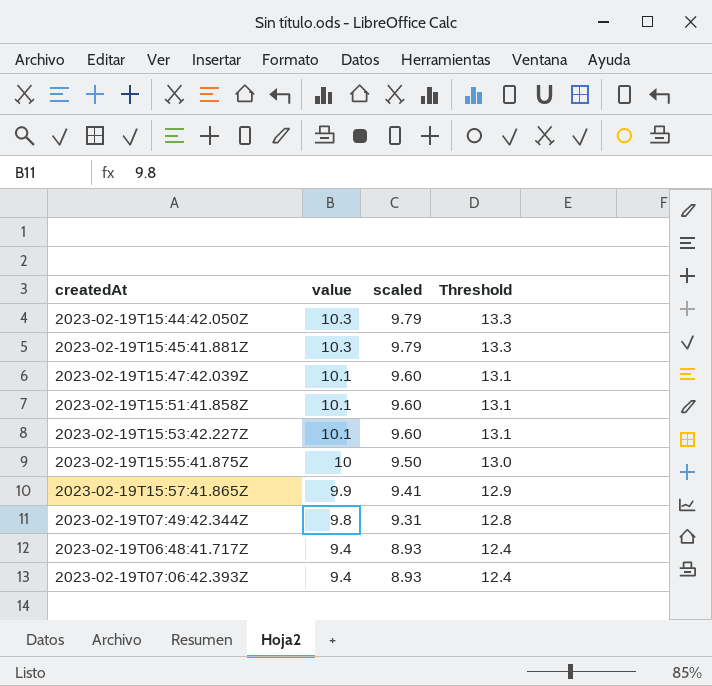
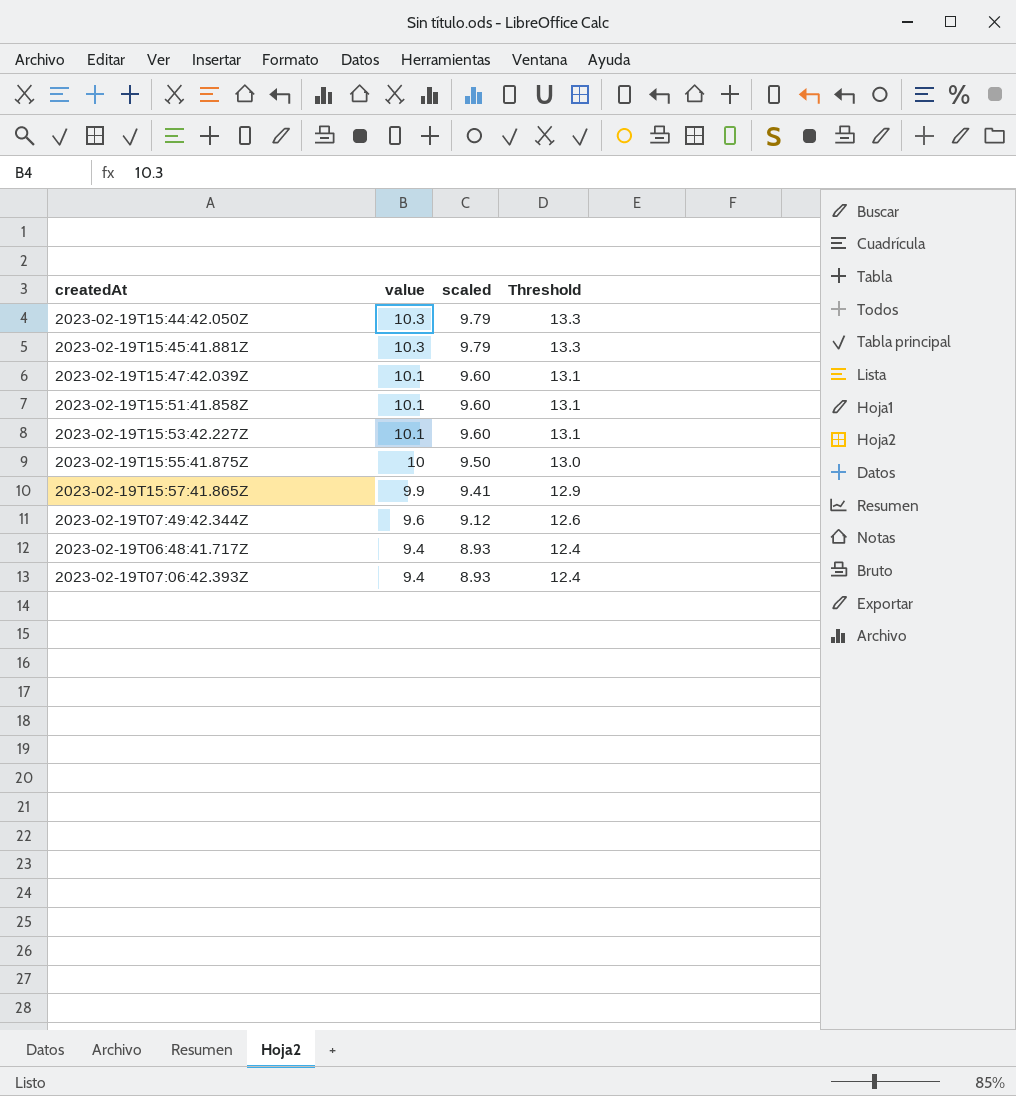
2023-02-19T07:49:42.344Z | value: 9.8 -> 9.6
2023-02-19T07:49:42.344Z | scaled: 9.31 -> 9.12
2023-02-19T07:49:42.344Z | Threshold: 12.8 -> 12.6

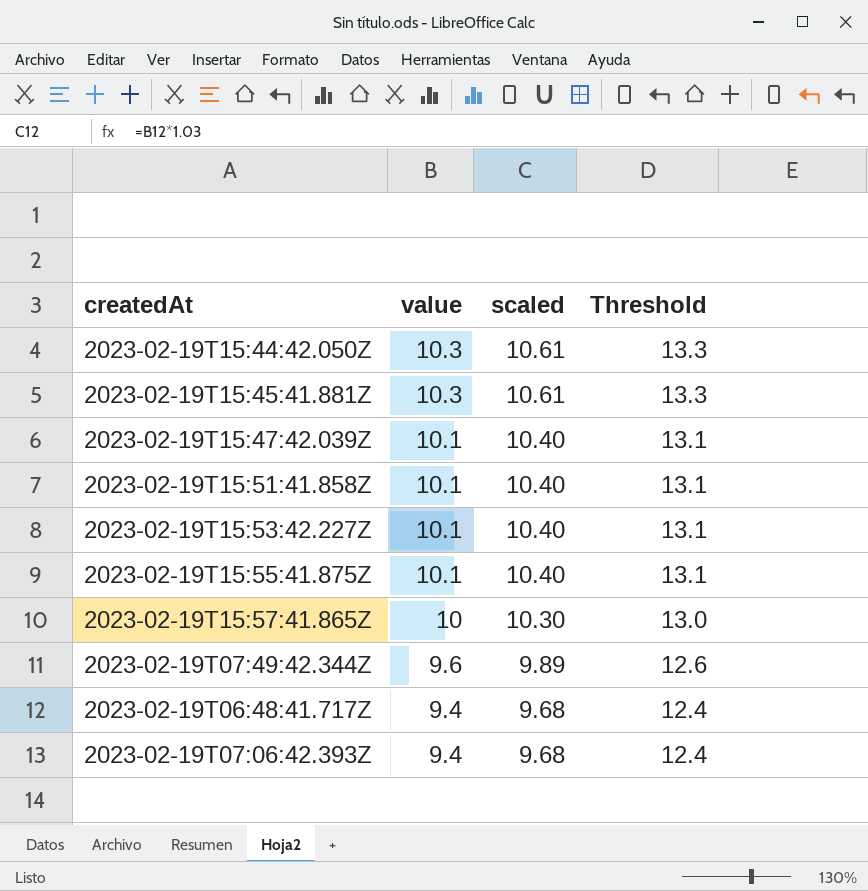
column scaled | formula: [value] * 0.95 -> [value] * 1.03
2023-02-19T15:55:41.875Z | value: 10 -> 10.1
2023-02-19T15:55:41.875Z | Threshold: 13.0 -> 13.1
2023-02-19T15:57:41.865Z | value: 9.9 -> 10
2023-02-19T15:57:41.865Z | Threshold: 12.9 -> 13.0

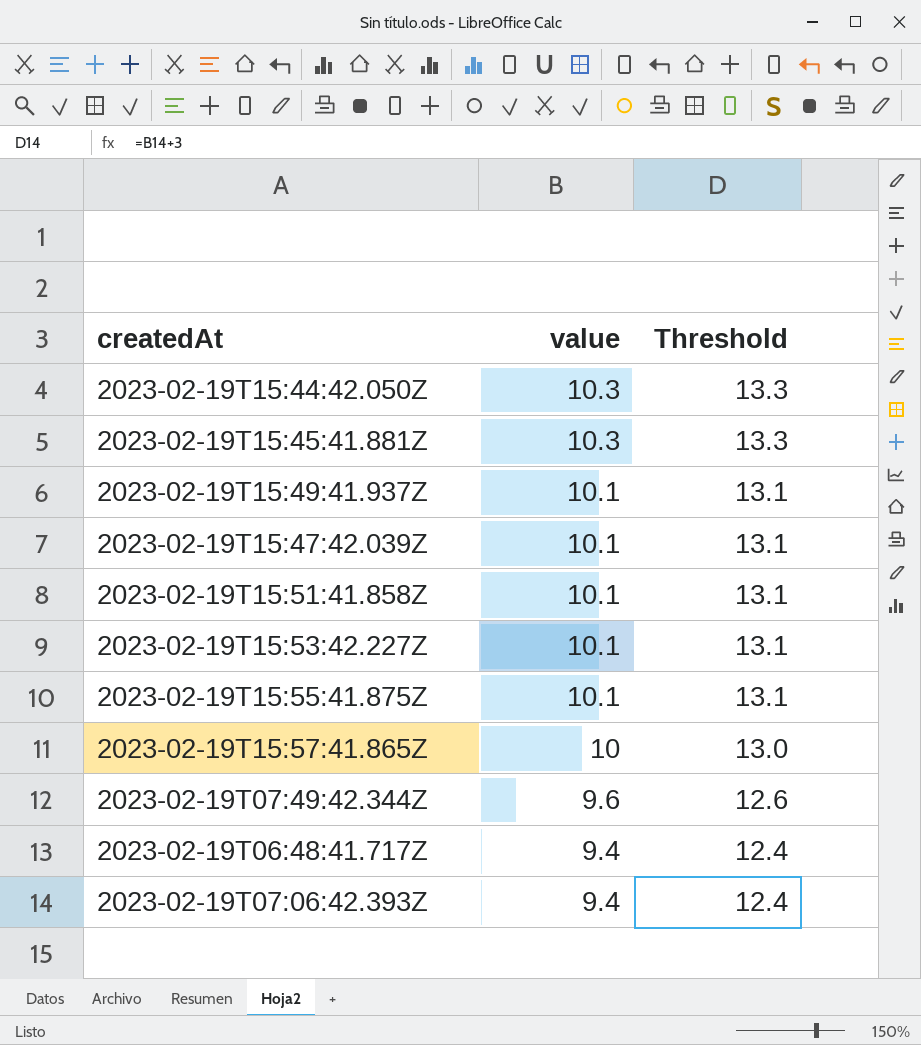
column scaled | formula: [value] * 1.03 -> none
row 2023-02-19T15:49:41.937Z: none -> 10.1 | 13.1

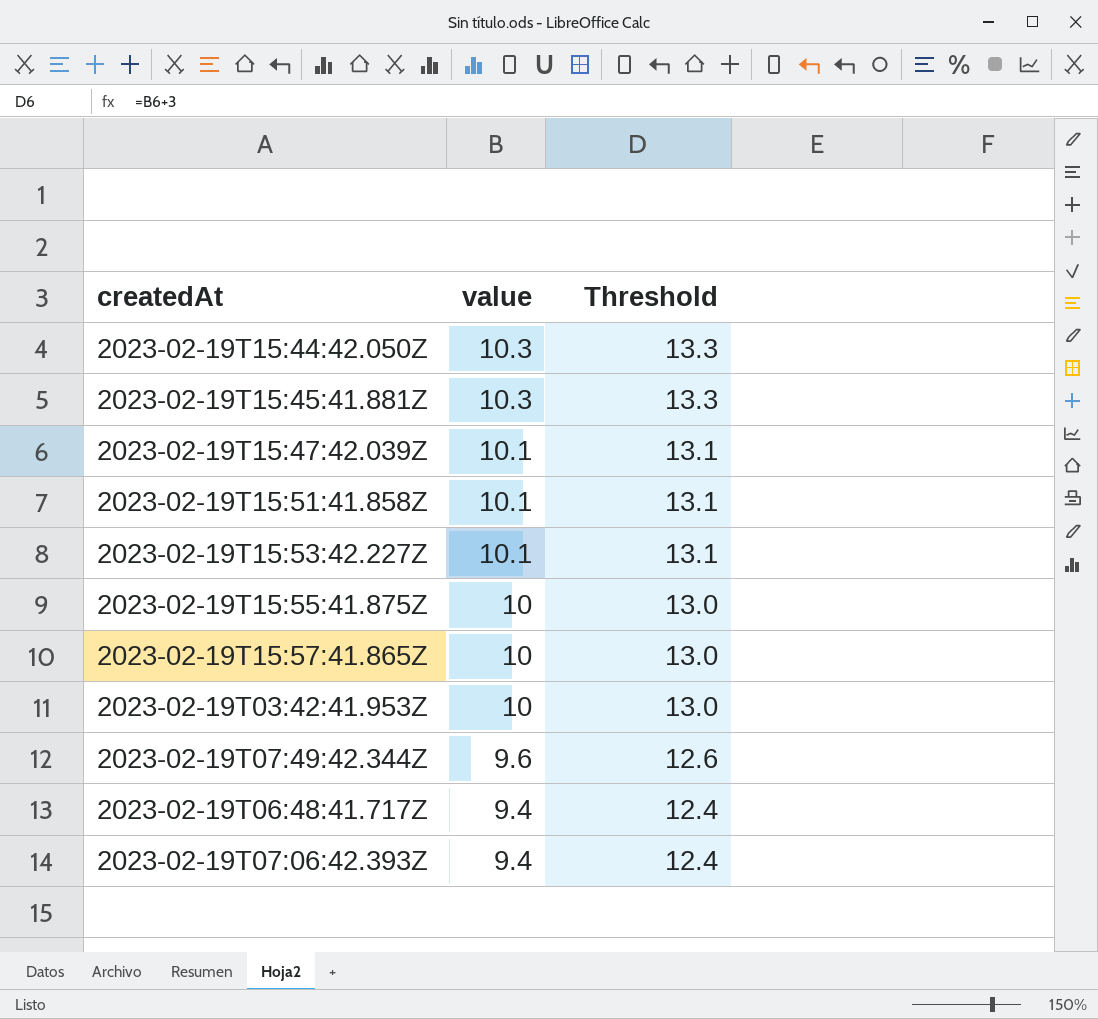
row 2023-02-19T15:49:41.937Z: 10.1 | 13.1 -> none
2023-02-19T15:55:41.875Z | value: 10.1 -> 10
2023-02-19T15:55:41.875Z | Threshold: 13.1 -> 13.0
row 2023-02-19T03:42:41.953Z: none -> 10 | 13.0

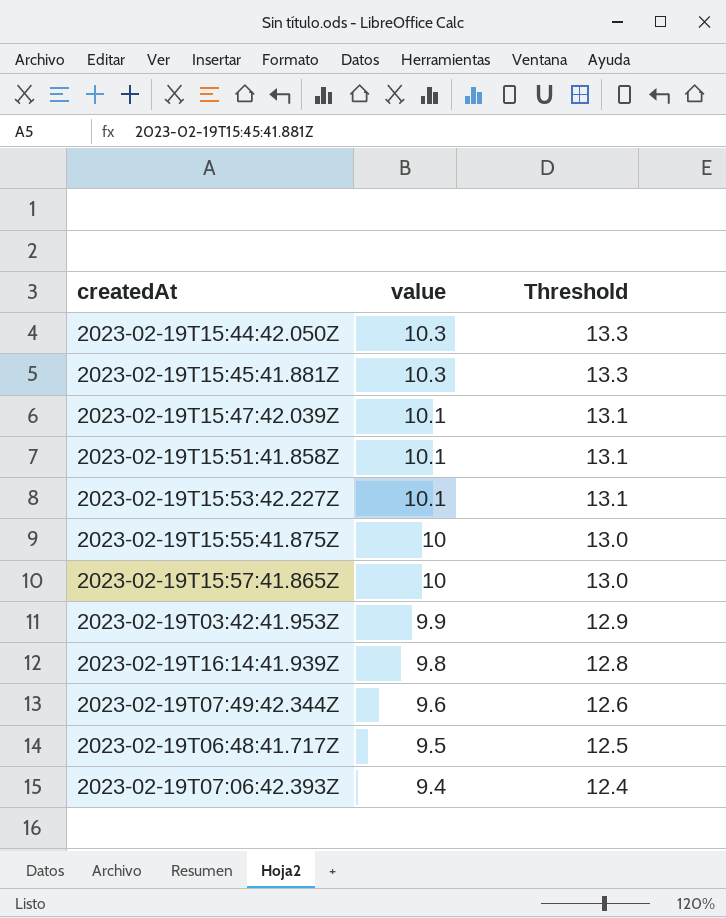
2023-02-19T03:42:41.953Z | value: 10 -> 9.9
2023-02-19T03:42:41.953Z | Threshold: 13.0 -> 12.9
row 2023-02-19T16:14:41.939Z: none -> 9.8 | 12.8
2023-02-19T06:48:41.717Z | value: 9.4 -> 9.5
2023-02-19T06:48:41.717Z | Threshold: 12.4 -> 12.5

